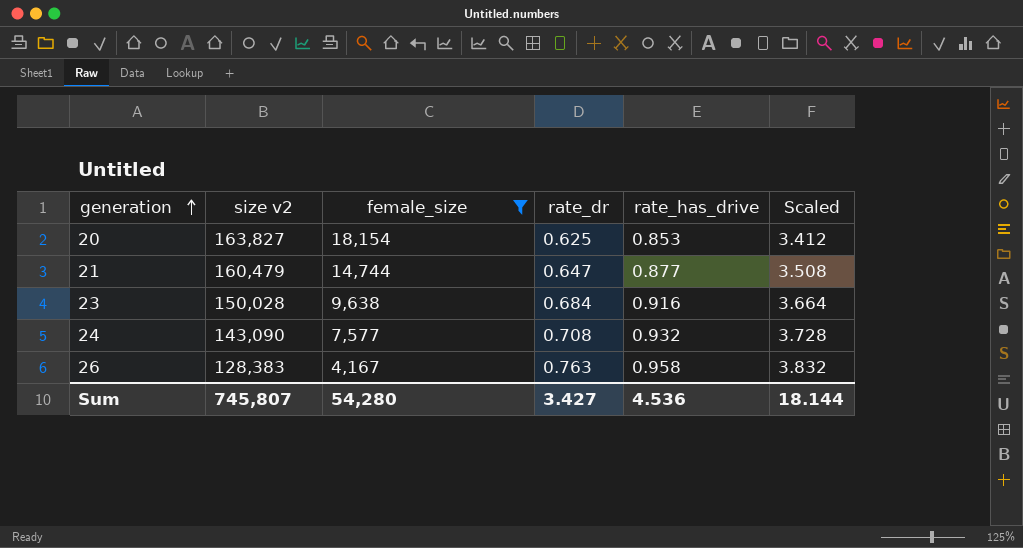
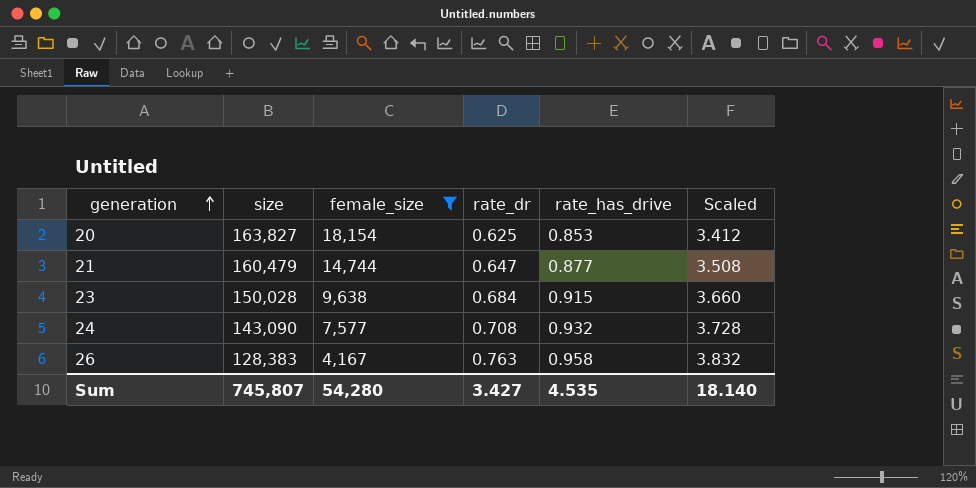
column name: size v2 -> size
23 | rate_has_drive: 0.916 -> 0.915
23 | Scaled: 3.664 -> 3.660
Sum | rate_has_drive: 4.536 -> 4.535
Sum | Scaled: 18.144 -> 18.140

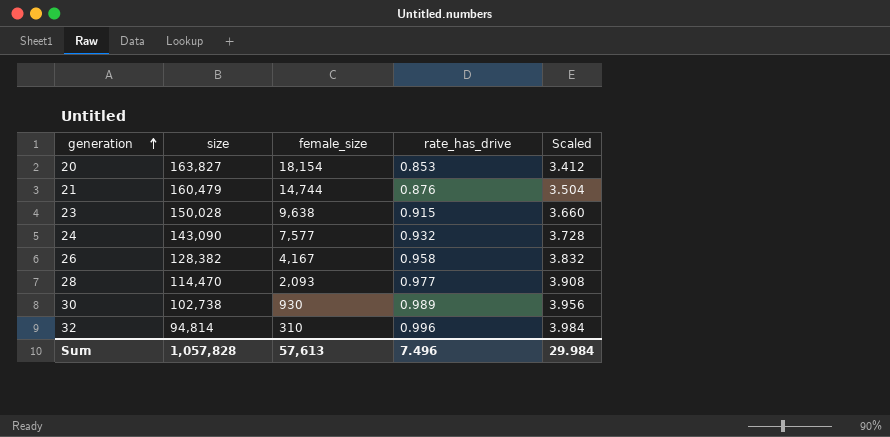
filter: female_size >= 4,167 -> none
column rate_dr | position: 4 -> none
21 | rate_has_drive: 0.877 -> 0.876
21 | Scaled: 3.508 -> 3.504
26 | size: 128,383 -> 128,382
Sum | size: 745,807 -> 1,057,828
Sum | female_size: 54,280 -> 57,613
Sum | rate_has_drive: 4.535 -> 7.496
Sum | Scaled: 18.140 -> 29.984

